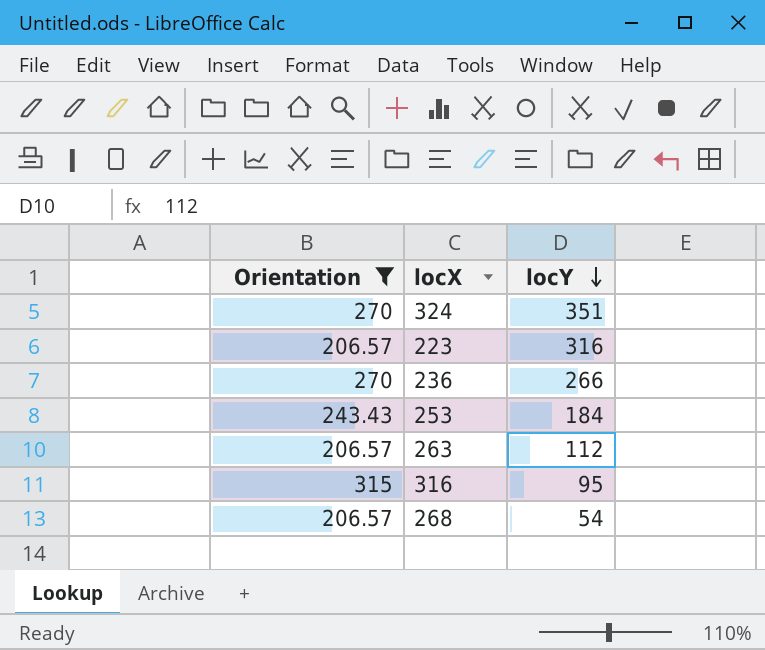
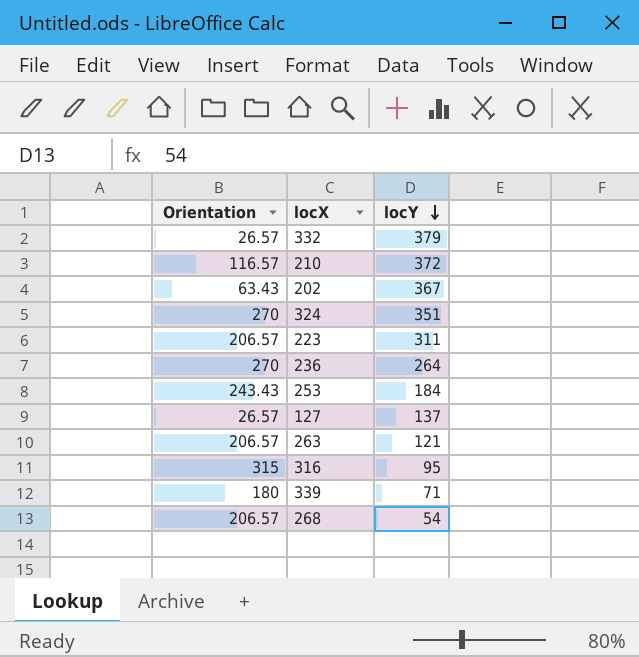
filter: Orientation >= 206.57 -> none
223 | locY: 316 -> 311
236 | locY: 266 -> 264
263 | locY: 112 -> 121

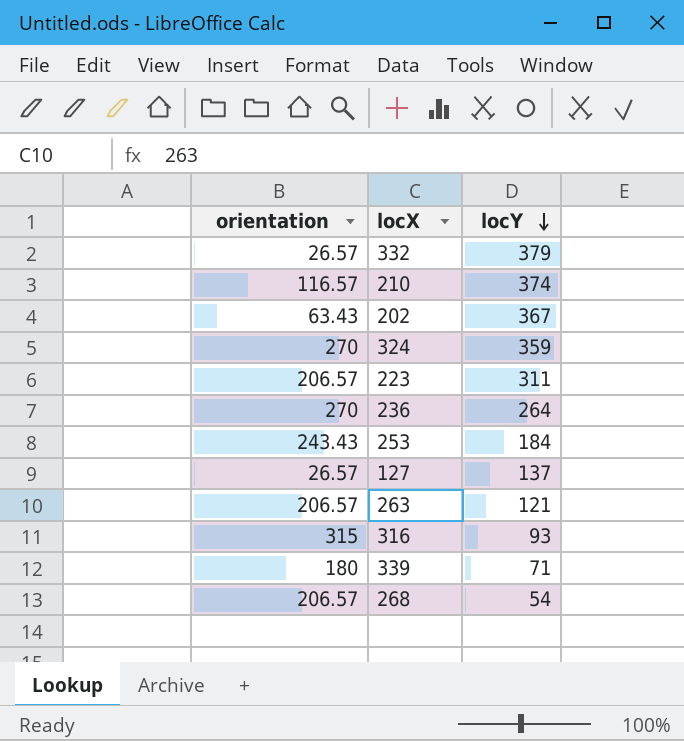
column name: Orientation -> orientation
210 | locY: 372 -> 374
324 | locY: 351 -> 359
316 | locY: 95 -> 93

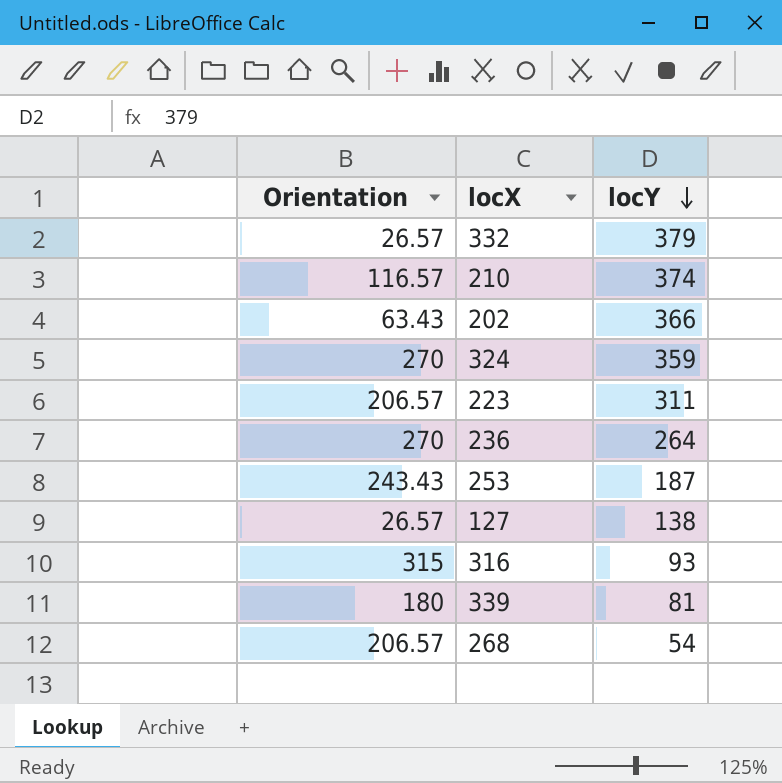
column name: orientation -> Orientation
row 263: 206.57 | 121 -> none
202 | locY: 367 -> 366
253 | locY: 184 -> 187
127 | locY: 137 -> 138
339 | locY: 71 -> 81

